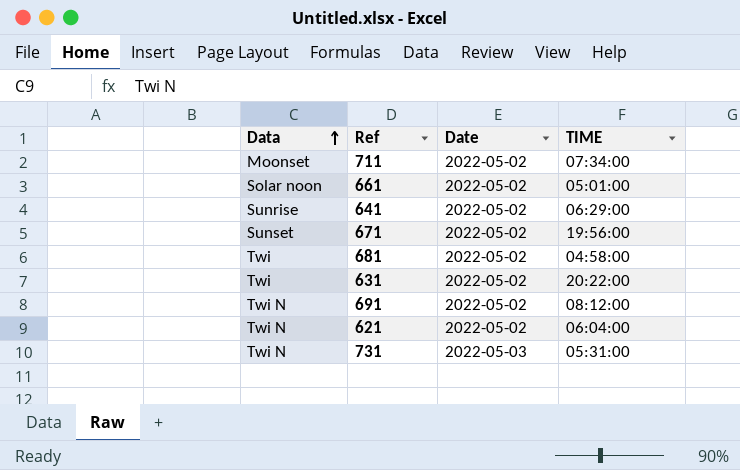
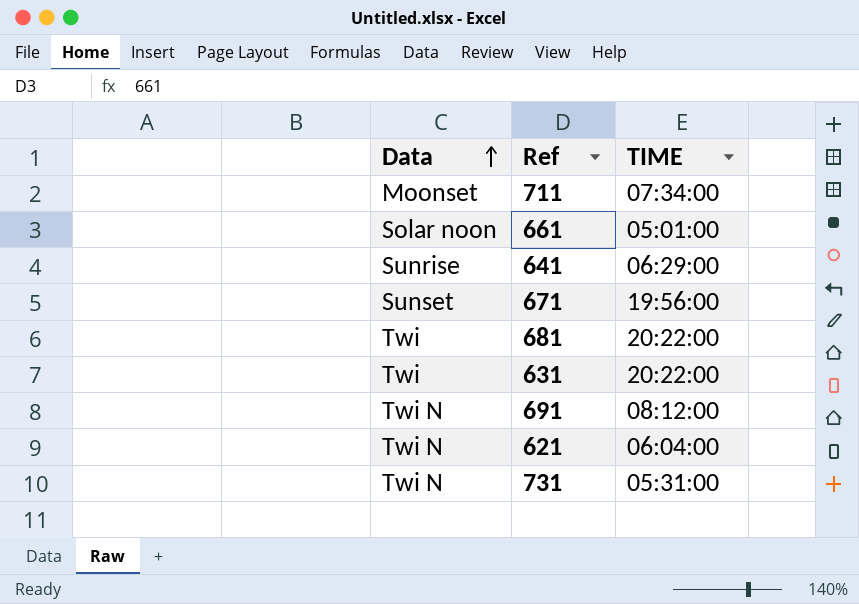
column Date | position: 3 -> none
681 | TIME: 04:58:00 -> 20:22:00

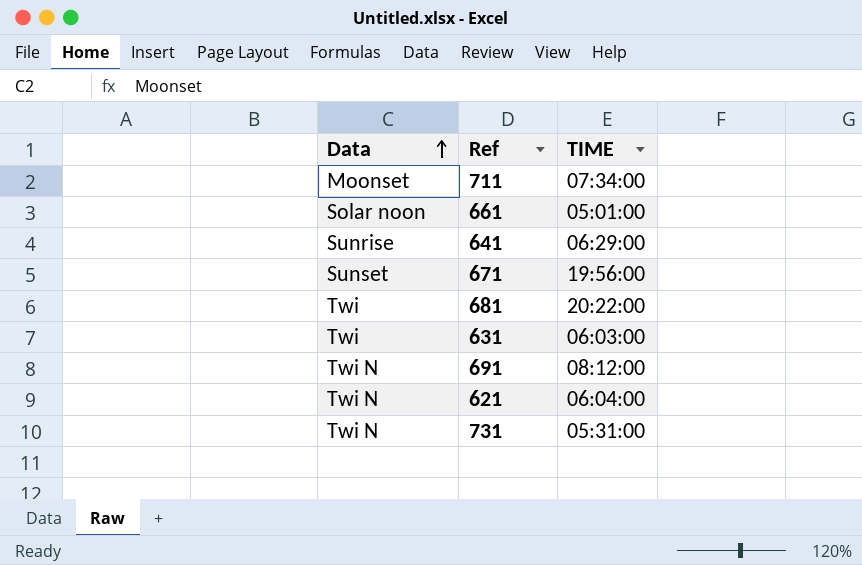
631 | TIME: 20:22:00 -> 06:03:00

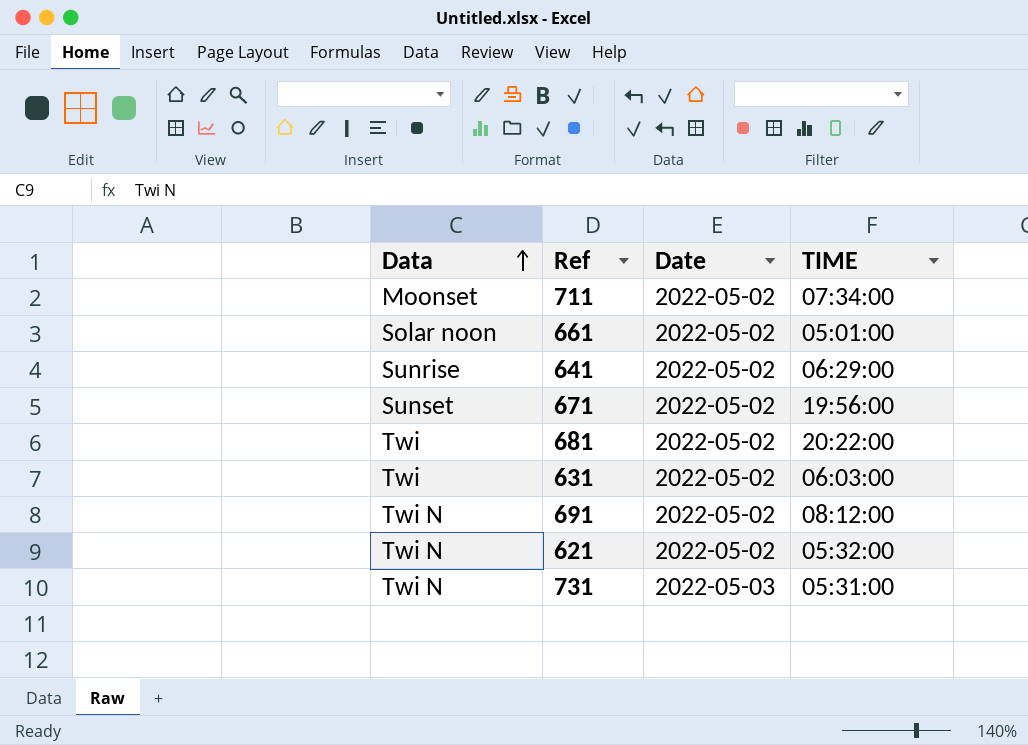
column Date | position: none -> 3
621 | TIME: 06:04:00 -> 05:32:00

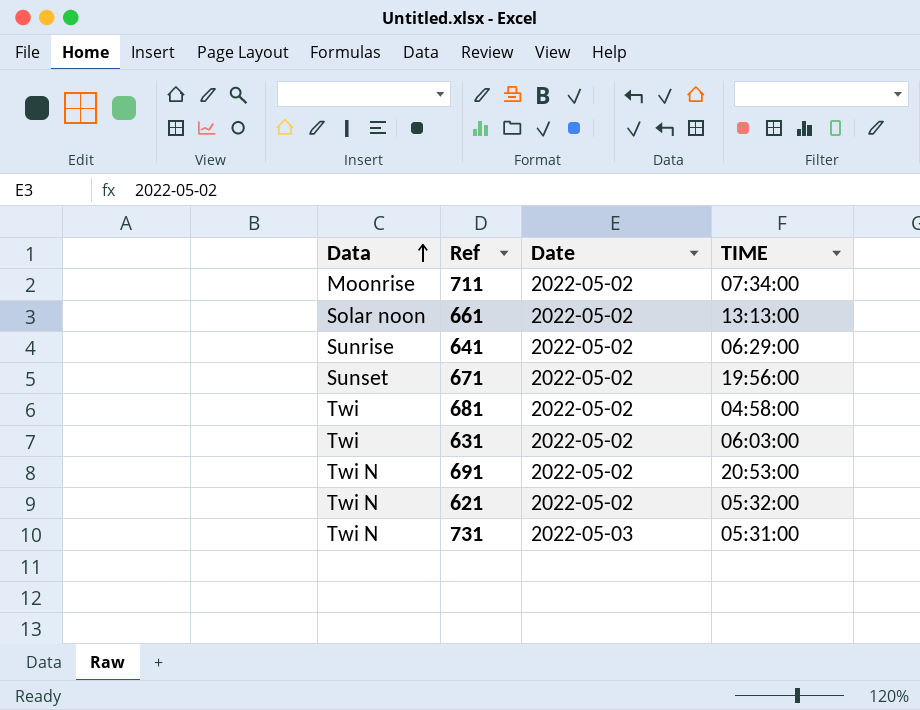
711 | Data: Moonset -> Moonrise
661 | TIME: 05:01:00 -> 13:13:00
681 | TIME: 20:22:00 -> 04:58:00
691 | TIME: 08:12:00 -> 20:53:00

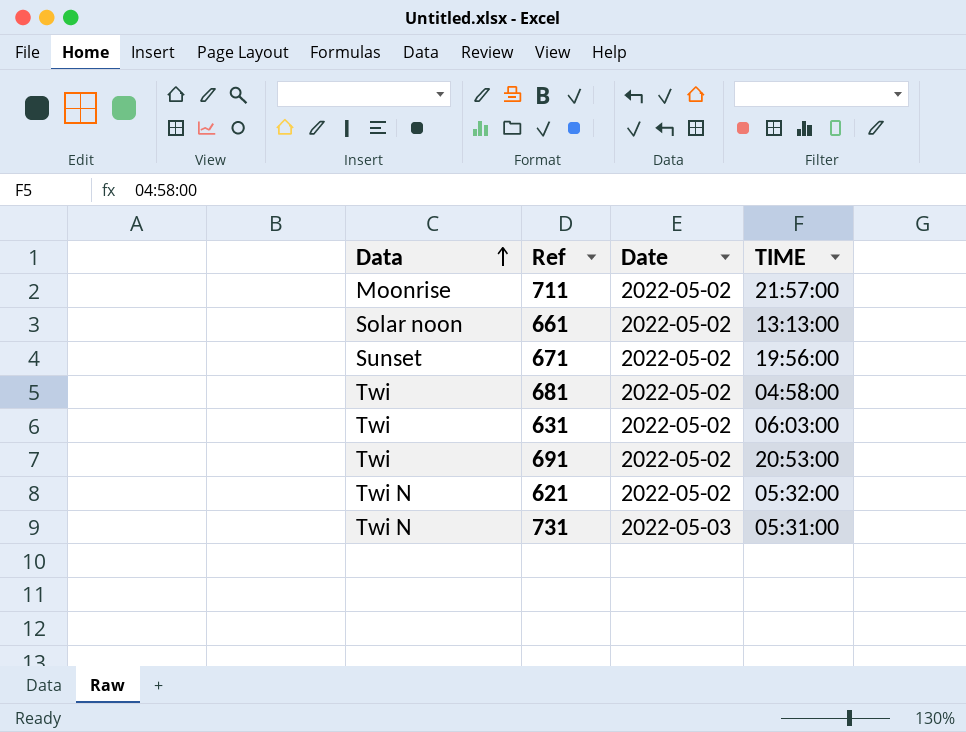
row 641: Sunrise | 2022-05-02 | 06:29:00 -> none
711 | TIME: 07:34:00 -> 21:57:00
691 | Data: Twi N -> Twi

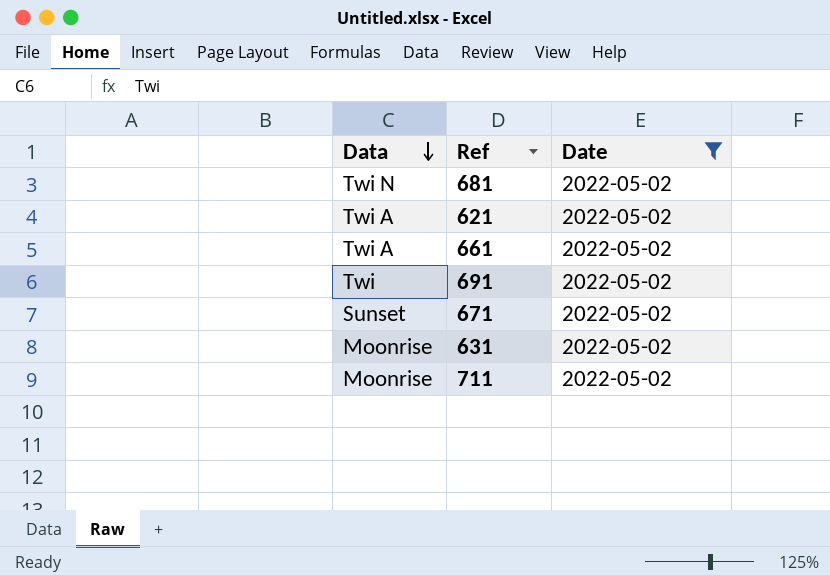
filter: none -> Date = 2022-05-02
row order: Data ascending -> Data descending
column TIME | position: 4 -> none
681 | Data: Twi -> Twi N
621 | Data: Twi N -> Twi A
661 | Data: Solar noon -> Twi A
631 | Data: Twi -> Moonrise

